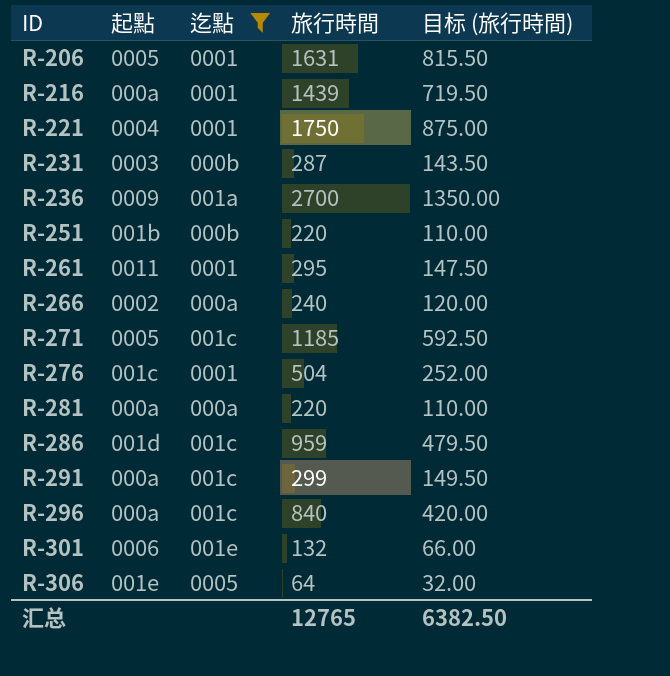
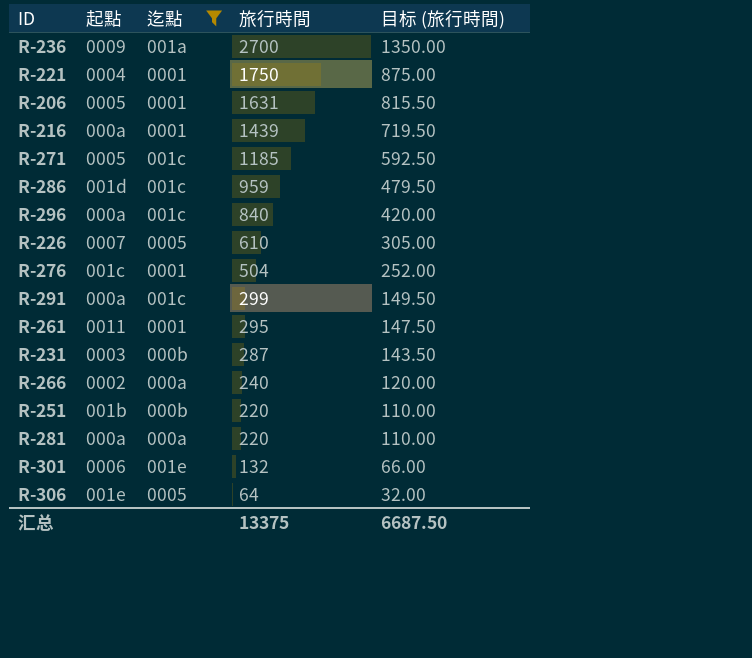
row order: ID ascending -> 旅行時間 descending
row R-226: none -> 0007 | 0005 | 610 | 305.00
汇总 | 旅行時間: 12765 -> 13375
汇总 | 目标 (旅行時間): 6382.50 -> 6687.50

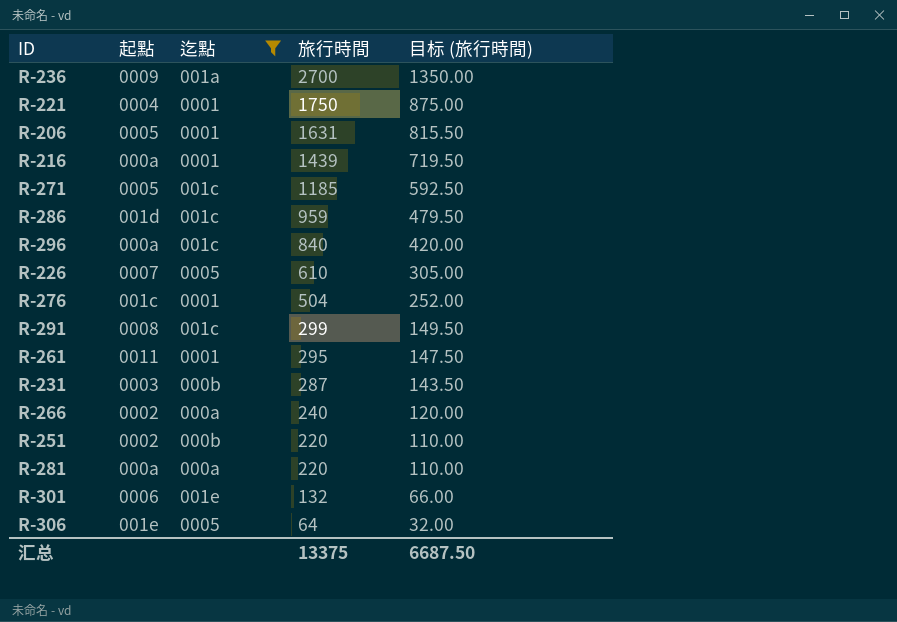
R-291 | 起點: 000a -> 0008
R-251 | 起點: 001b -> 0002

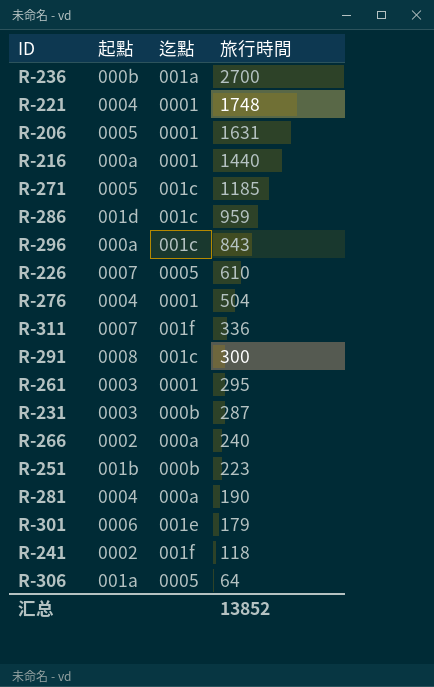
filter: 迄點 != 001f -> none
column 目标 (旅行時間) | formula: [旅行時間] * 0.5 -> none
R-236 | 起點: 0009 -> 000b
R-221 | 旅行時間: 1750 -> 1748
R-216 | 旅行時間: 1439 -> 1440
R-296 | 旅行時間: 840 -> 843
R-276 | 起點: 001c -> 0004
R-291 | 旅行時間: 299 -> 300
R-261 | 起點: 0011 -> 0003
R-251 | 起點: 0002 -> 001b
R-251 | 旅行時間: 220 -> 223
R-281 | 起點: 000a -> 0004
R-281 | 旅行時間: 220 -> 190
R-301 | 旅行時間: 132 -> 179
R-306 | 起點: 001e -> 001a
汇总 | 旅行時間: 13375 -> 13852

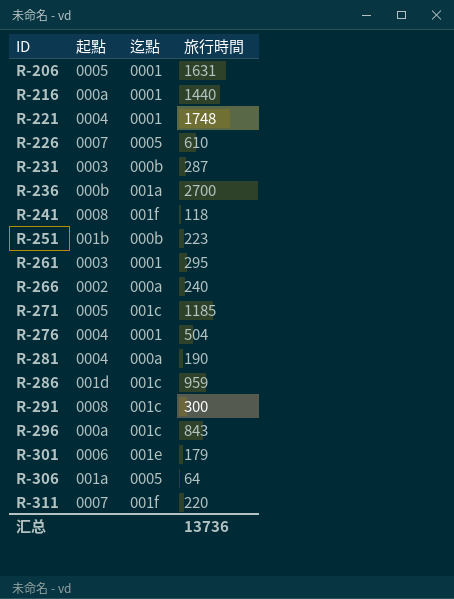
row order: 旅行時間 descending -> ID ascending
R-241 | 起點: 0002 -> 0008
R-311 | 旅行時間: 336 -> 220
汇总 | 旅行時間: 13852 -> 13736

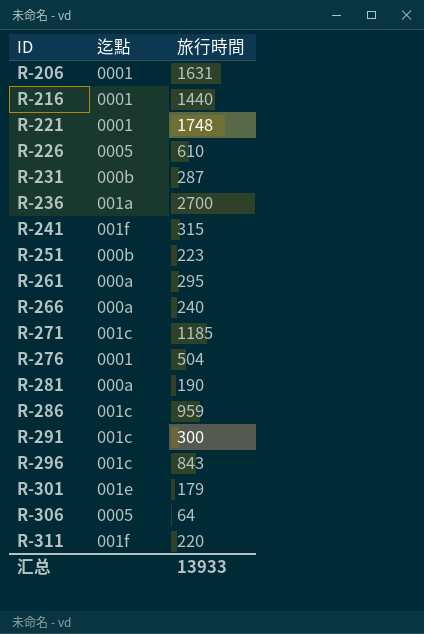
column 起點 | position: 2 -> none
R-241 | 旅行時間: 118 -> 315
R-261 | 迄點: 0001 -> 000a
汇总 | 旅行時間: 13736 -> 13933

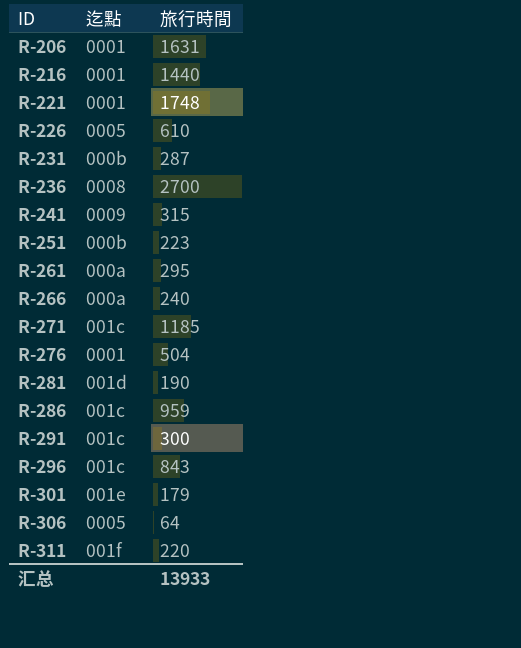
R-236 | 迄點: 001a -> 0008
R-241 | 迄點: 001f -> 0009
R-281 | 迄點: 000a -> 001d

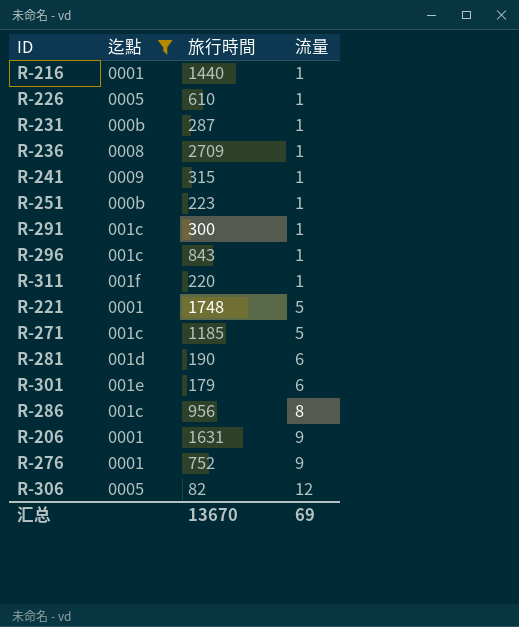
filter: none -> 迄點 != 000a
row order: ID ascending -> 流量 ascending
column 流量 | position: none -> 4
R-236 | 旅行時間: 2700 -> 2709
R-286 | 旅行時間: 959 -> 956
R-276 | 旅行時間: 504 -> 752
R-306 | 旅行時間: 64 -> 82
汇总 | 旅行時間: 13933 -> 13670

